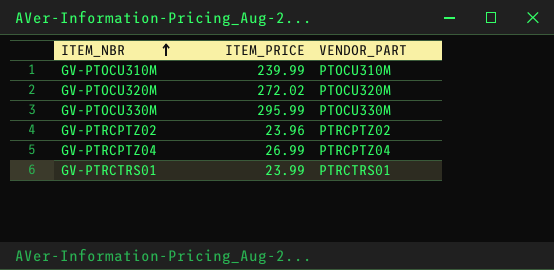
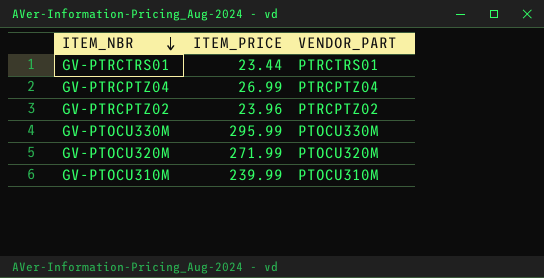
row order: ITEM_NBR ascending -> ITEM_NBR descending
GV-PTRCTRS01 | ITEM_PRICE: 23.99 -> 23.44
GV-PTOCU320M | ITEM_PRICE: 272.02 -> 271.99

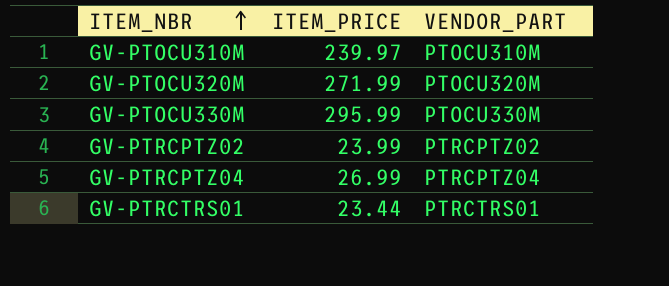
row order: ITEM_NBR descending -> ITEM_NBR ascending
GV-PTOCU310M | ITEM_PRICE: 239.99 -> 239.97
GV-PTRCPTZ02 | ITEM_PRICE: 23.96 -> 23.99

